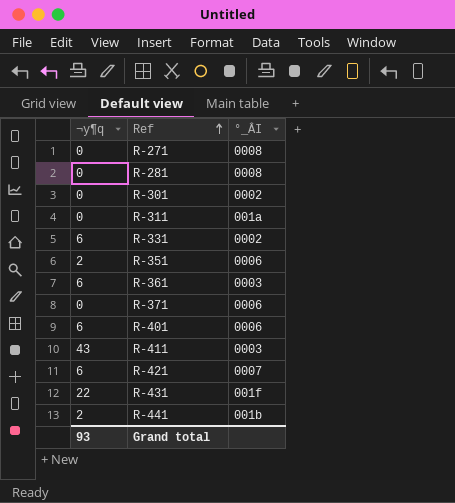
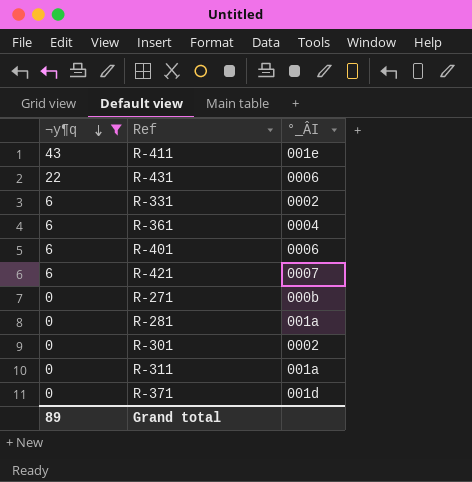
filter: none -> ¬y¶q != 2
row order: Ref ascending -> ¬y¶q descending
R-411 | °_ÂI: 0003 -> 001e
R-431 | °_ÂI: 001f -> 0006
R-361 | °_ÂI: 0003 -> 0004
R-271 | °_ÂI: 0008 -> 000b
R-281 | °_ÂI: 0008 -> 001a
R-371 | °_ÂI: 0006 -> 001d
Grand total | ¬y¶q: 93 -> 89

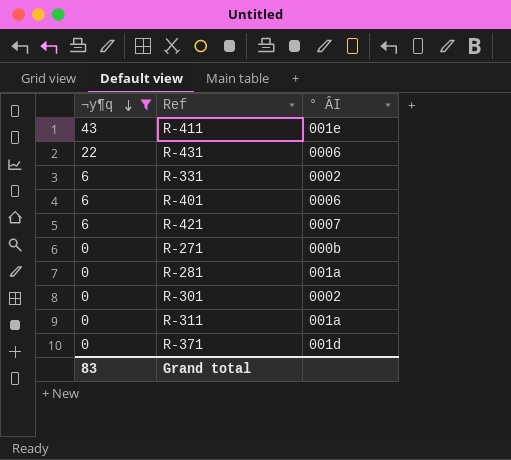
column name: °_ÂI -> ° ÂI
row R-361: 6 | 0004 -> none
Grand total | ¬y¶q: 89 -> 83

